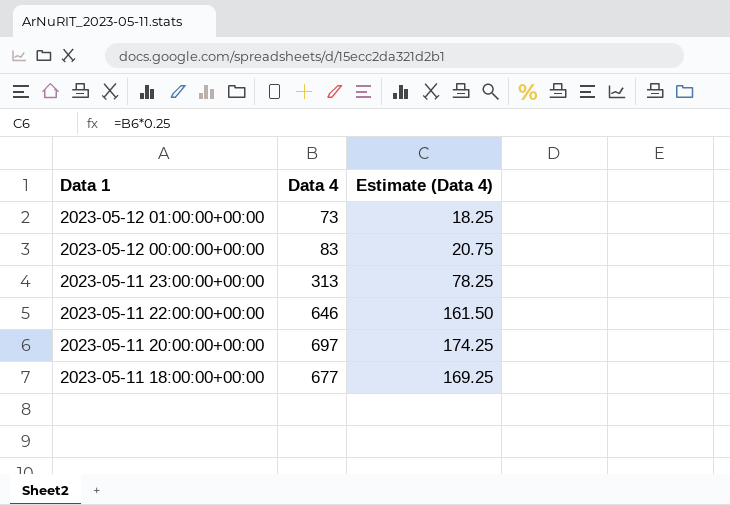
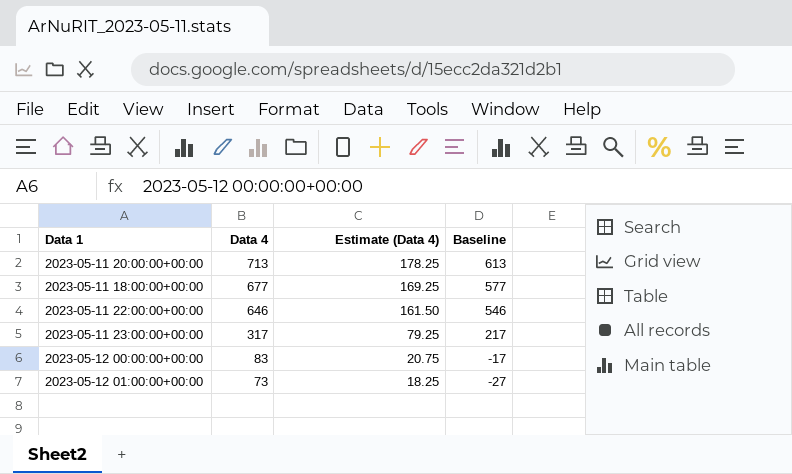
row order: Data 1 descending -> Data 4 descending
column Baseline | formula: none -> [Data 4] - 100
2023-05-11 20:00:00+00:00 | Data 4: 697 -> 713
2023-05-11 20:00:00+00:00 | Estimate (Data 4): 174.25 -> 178.25
2023-05-11 23:00:00+00:00 | Data 4: 313 -> 317
2023-05-11 23:00:00+00:00 | Estimate (Data 4): 78.25 -> 79.25

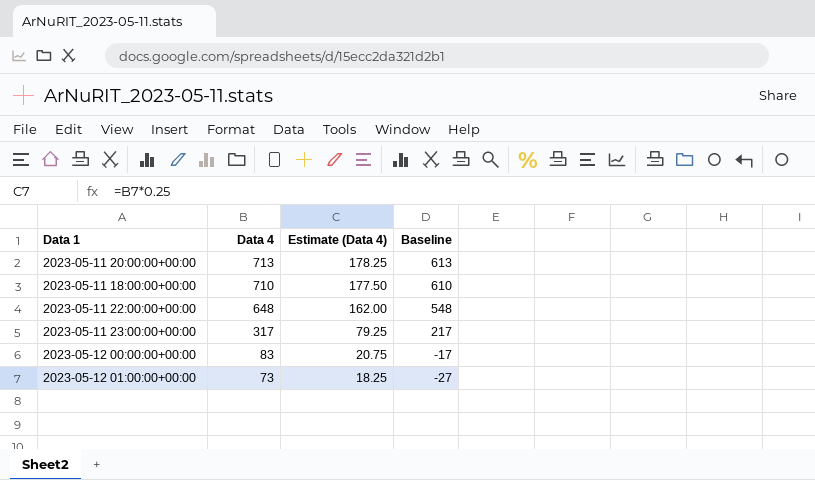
2023-05-11 18:00:00+00:00 | Data 4: 677 -> 710
2023-05-11 18:00:00+00:00 | Estimate (Data 4): 169.25 -> 177.50
2023-05-11 18:00:00+00:00 | Baseline: 577 -> 610
2023-05-11 22:00:00+00:00 | Data 4: 646 -> 648
2023-05-11 22:00:00+00:00 | Estimate (Data 4): 161.50 -> 162.00
2023-05-11 22:00:00+00:00 | Baseline: 546 -> 548

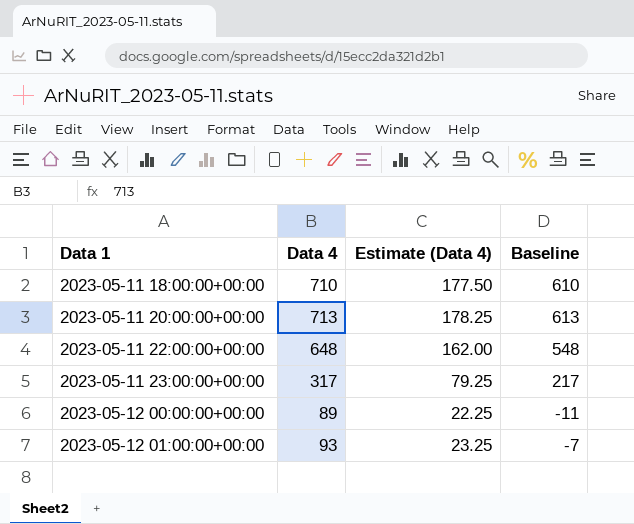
row order: Data 4 descending -> Data 1 ascending
2023-05-12 00:00:00+00:00 | Data 4: 83 -> 89
2023-05-12 00:00:00+00:00 | Estimate (Data 4): 20.75 -> 22.25
2023-05-12 00:00:00+00:00 | Baseline: -17 -> -11
2023-05-12 01:00:00+00:00 | Data 4: 73 -> 93
2023-05-12 01:00:00+00:00 | Estimate (Data 4): 18.25 -> 23.25
2023-05-12 01:00:00+00:00 | Baseline: -27 -> -7

